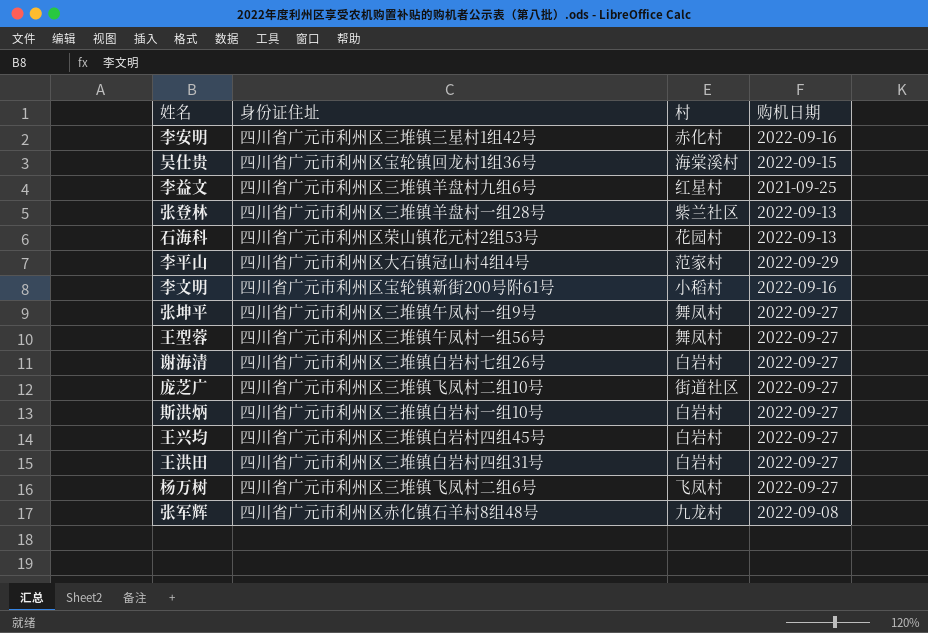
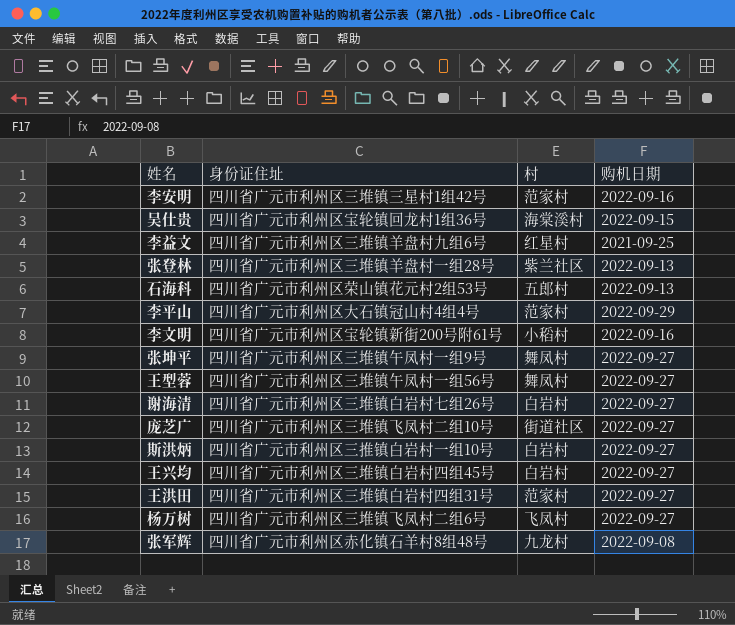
李安明 | 村: 赤化村 -> 范家村
石海科 | 村: 花园村 -> 五郎村
王洪田 | 村: 白岩村 -> 范家村

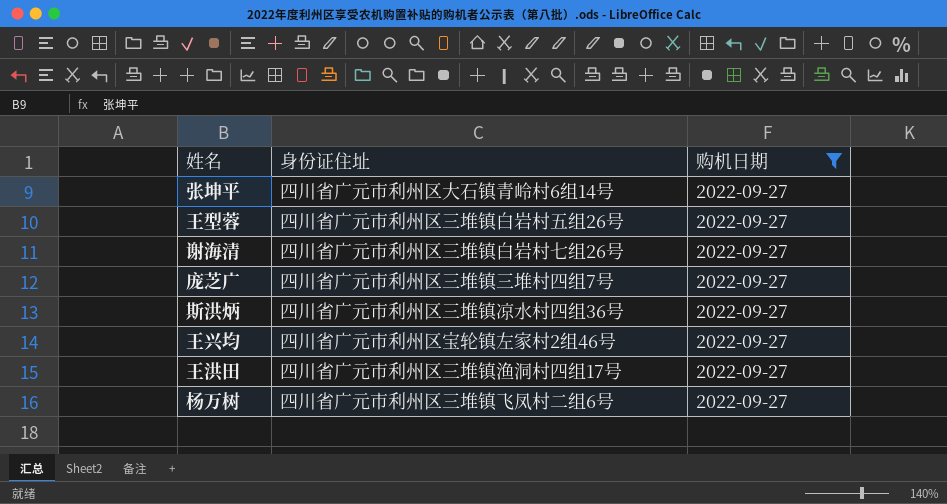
filter: none -> 购机日期 = 2022-09-27
column 村 | position: 3 -> none
张坤平 | 身份证住址: 四川省广元市利州区三堆镇午凤村一组9号 -> 四川省广元市利州区大石镇青岭村6组14号
王型蓉 | 身份证住址: 四川省广元市利州区三堆镇午凤村一组56号 -> 四川省广元市利州区三堆镇白岩村五组26号
庞芝广 | 身份证住址: 四川省广元市利州区三堆镇飞凤村二组10号 -> 四川省广元市利州区三堆镇三堆村四组7号
斯洪炳 | 身份证住址: 四川省广元市利州区三推镇白岩村一组10号 -> 四川省广元市利州区三堆镇凉水村四组36号
王兴均 | 身份证住址: 四川省广元市利州区三堆镇白岩村四组45号 -> 四川省广元市利州区宝轮镇左家村2组46号
王洪田 | 身份证住址: 四川省广元市利州区三堆镇白岩村四组31号 -> 四川省广元市利州区三堆镇渔洞村四组17号

